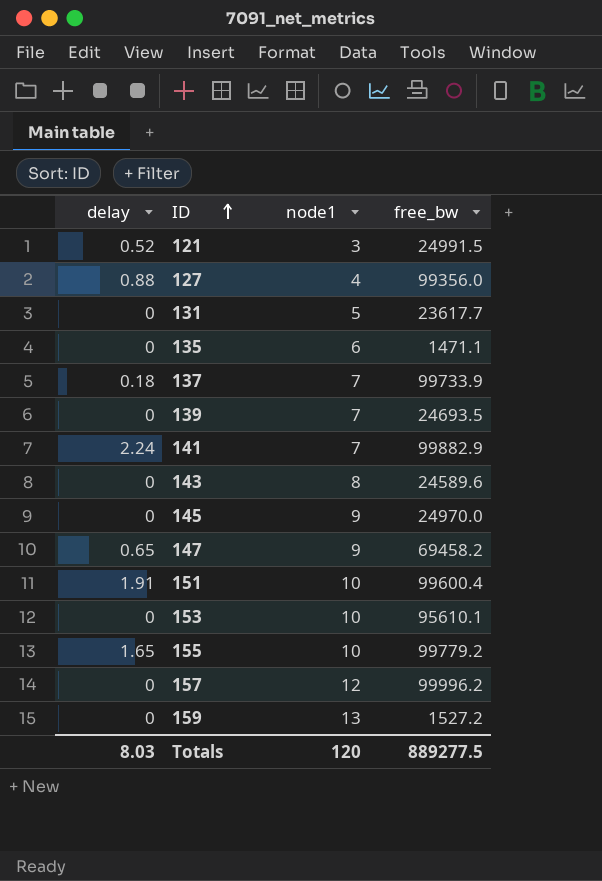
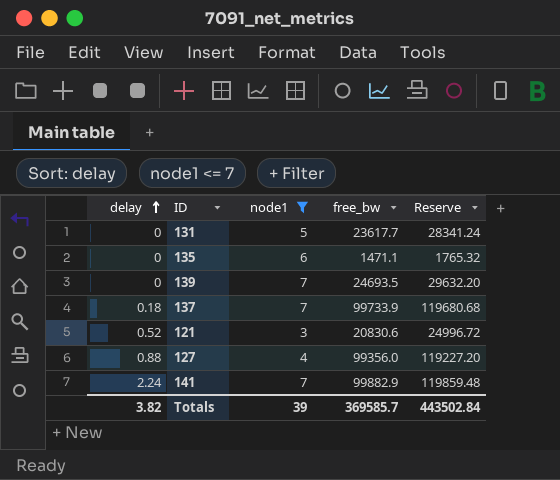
filter: none -> node1 <= 7
row order: ID ascending -> delay ascending
column Reserve | formula: none -> [free_bw] * 1.2
121 | free_bw: 24991.5 -> 20830.6
Totals | delay: 8.03 -> 3.82
Totals | node1: 120 -> 39
Totals | free_bw: 889277.5 -> 369585.7

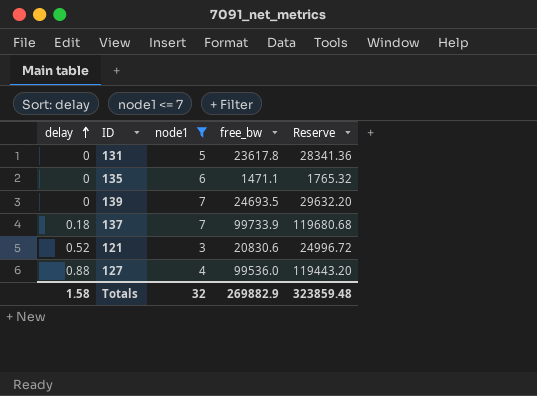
row 141: 2.24 | 7 | 99882.9 | 119859.48 -> none
131 | free_bw: 23617.7 -> 23617.8
131 | Reserve: 28341.24 -> 28341.36
127 | free_bw: 99356.0 -> 99536.0
127 | Reserve: 119227.20 -> 119443.20
Totals | delay: 3.82 -> 1.58
Totals | node1: 39 -> 32
Totals | free_bw: 369585.7 -> 269882.9
Totals | Reserve: 443502.84 -> 323859.48

